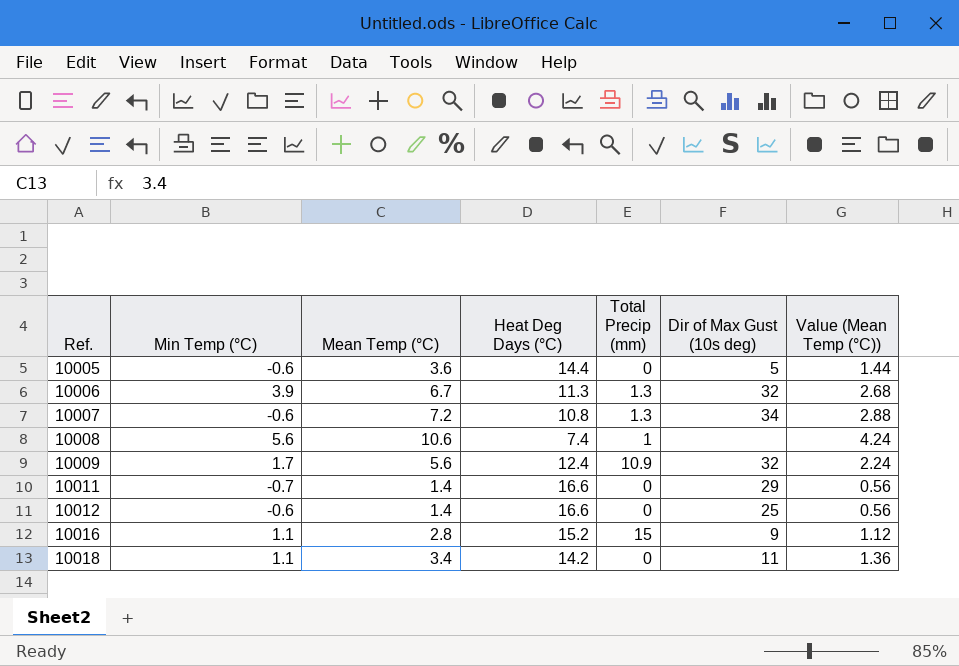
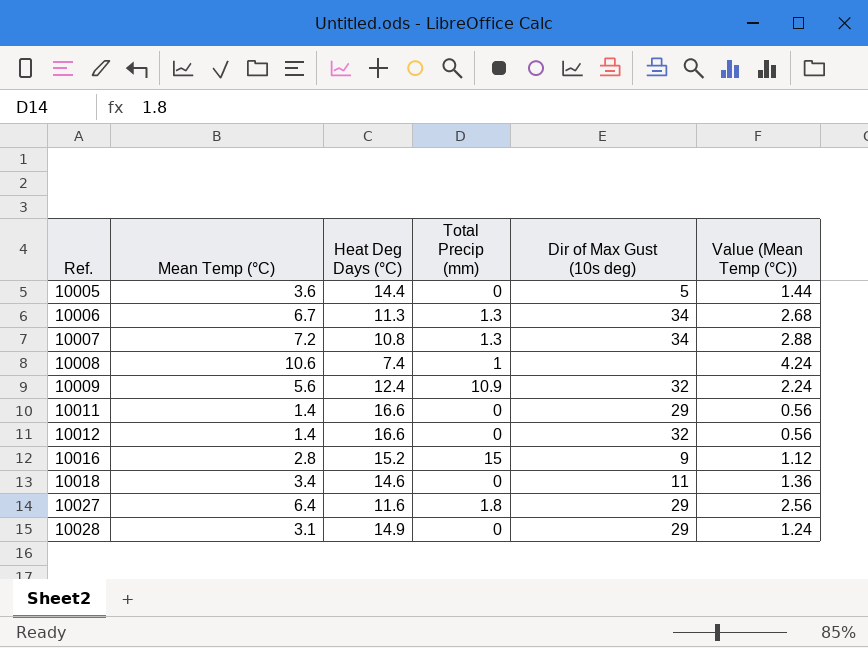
column Min Temp (°C) | position: 2 -> none
10006 | Dir of Max Gust (10s deg): 32 -> 34
10012 | Dir of Max Gust (10s deg): 25 -> 32
10018 | Heat Deg Days (°C): 14.2 -> 14.6
row 10027: none -> 6.4 | 11.6 | 1.8 | 29 | 2.56
row 10028: none -> 3.1 | 14.9 | 0 | 29 | 1.24

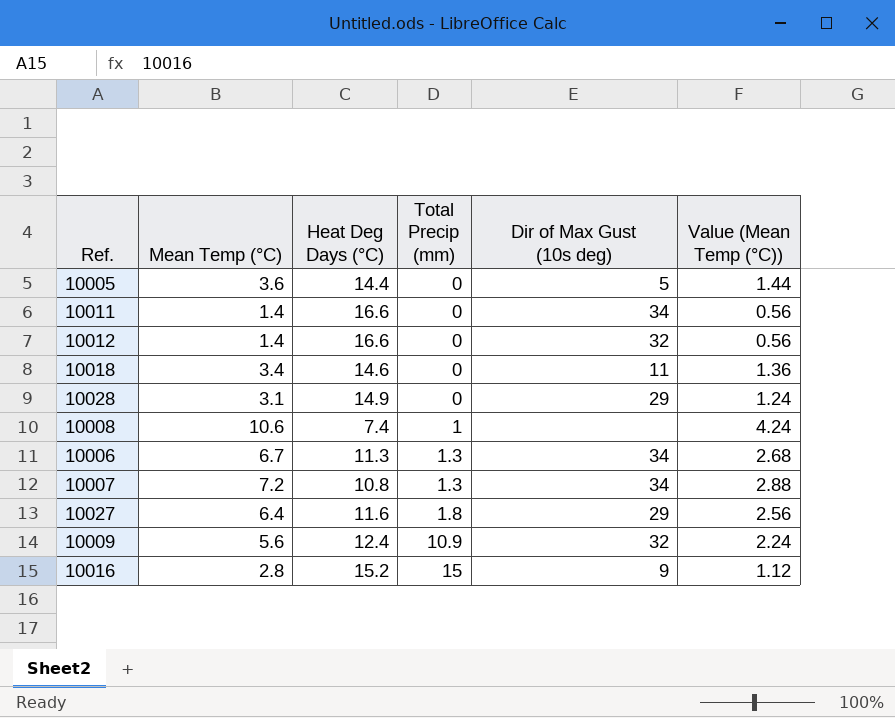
row order: Ref. ascending -> Total Precip (mm) ascending
10011 | Dir of Max Gust (10s deg): 29 -> 34

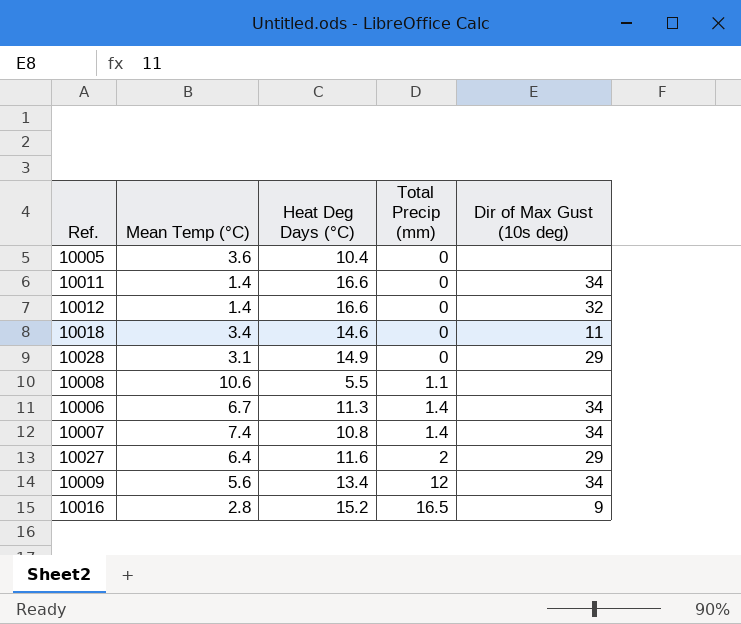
column Value (Mean Temp (°C)) | formula: [Mean Temp (°C)] * 0.4 -> none
10005 | Heat Deg Days (°C): 14.4 -> 10.4
10005 | Dir of Max Gust (10s deg): 5 -> none
10008 | Heat Deg Days (°C): 7.4 -> 5.5
10008 | Total Precip (mm): 1 -> 1.1
10006 | Total Precip (mm): 1.3 -> 1.4
10007 | Mean Temp (°C): 7.2 -> 7.4
10007 | Total Precip (mm): 1.3 -> 1.4
10027 | Total Precip (mm): 1.8 -> 2
10009 | Heat Deg Days (°C): 12.4 -> 13.4
10009 | Total Precip (mm): 10.9 -> 12
10009 | Dir of Max Gust (10s deg): 32 -> 34
10016 | Total Precip (mm): 15 -> 16.5

